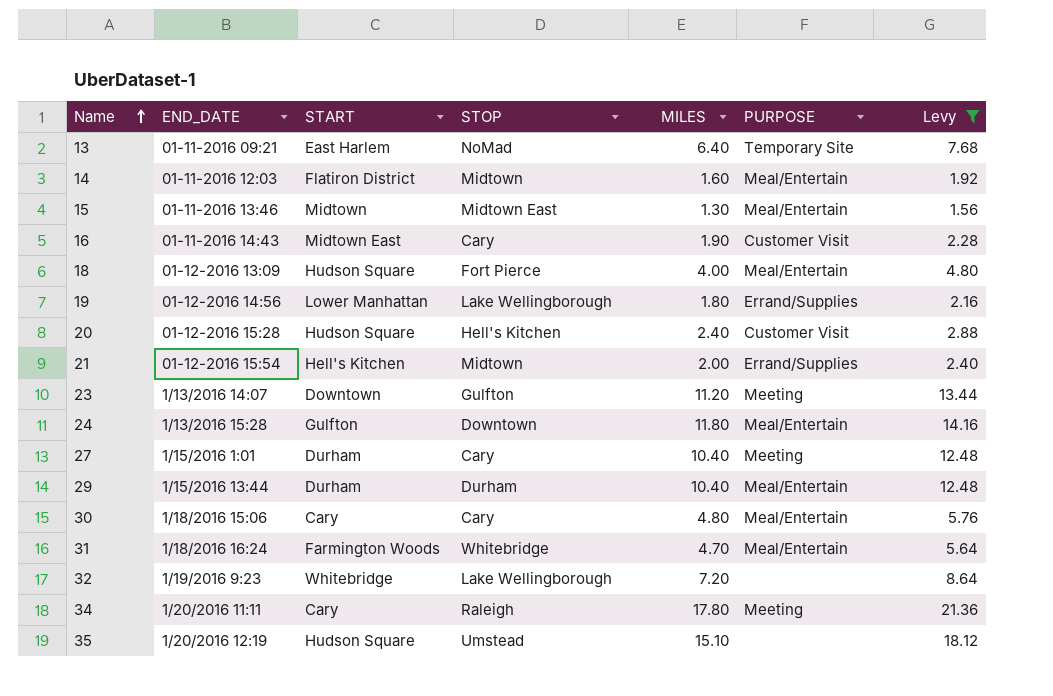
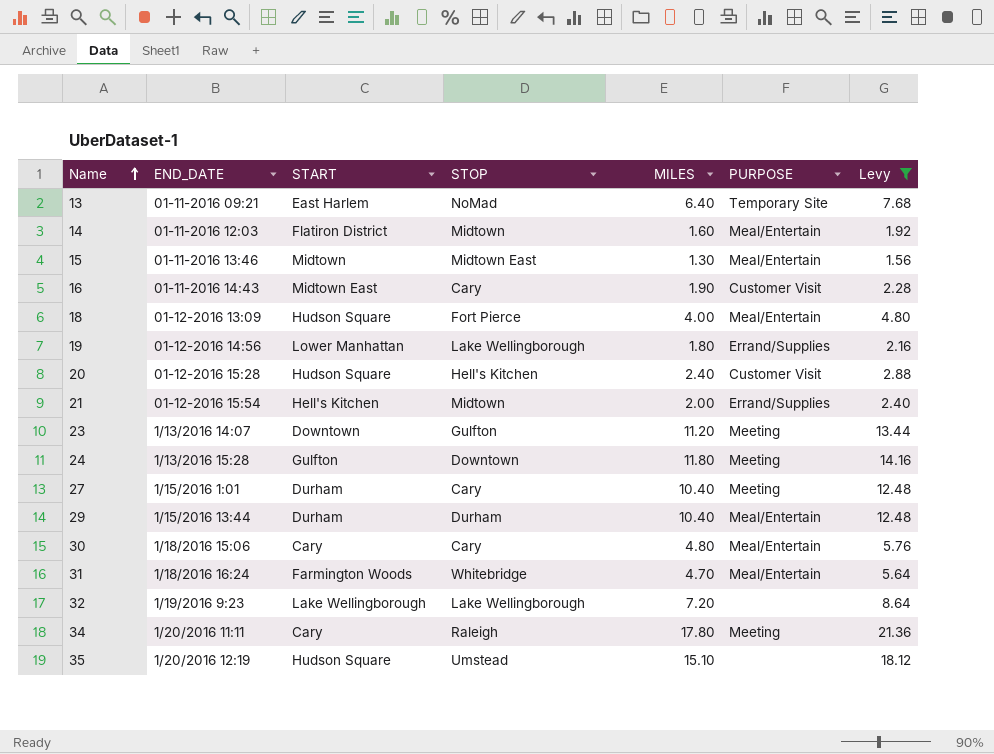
24 | PURPOSE: Meal/Entertain -> Meeting
32 | START: Whitebridge -> Lake Wellingborough

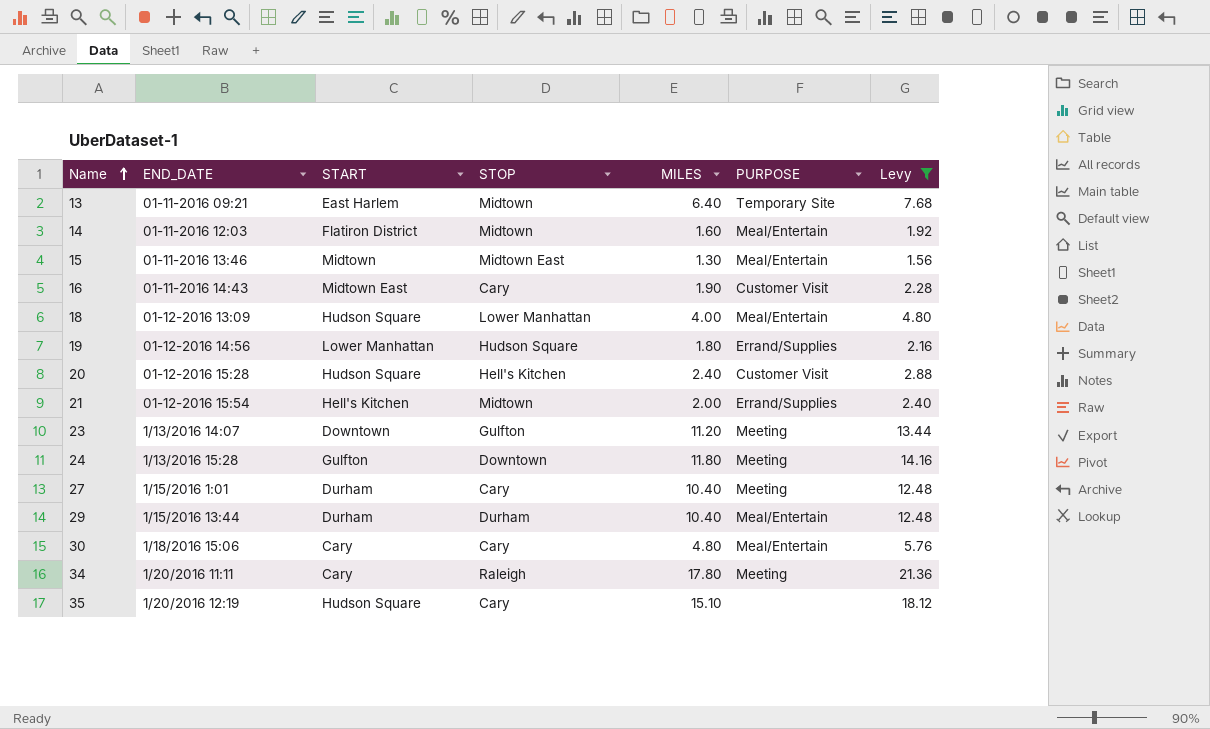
row 31: 1/18/2016 16:24 | Farmington Woods | Whitebridge | 4.70 | Meal/Entertain | 5.64 -> none
row 32: 1/19/2016 9:23 | Lake Wellingborough | Lake Wellingborough | 7.20 | none | 8.64 -> none
13 | STOP: NoMad -> Midtown
18 | STOP: Fort Pierce -> Lower Manhattan
19 | STOP: Lake Wellingborough -> Hudson Square
35 | STOP: Umstead -> Cary

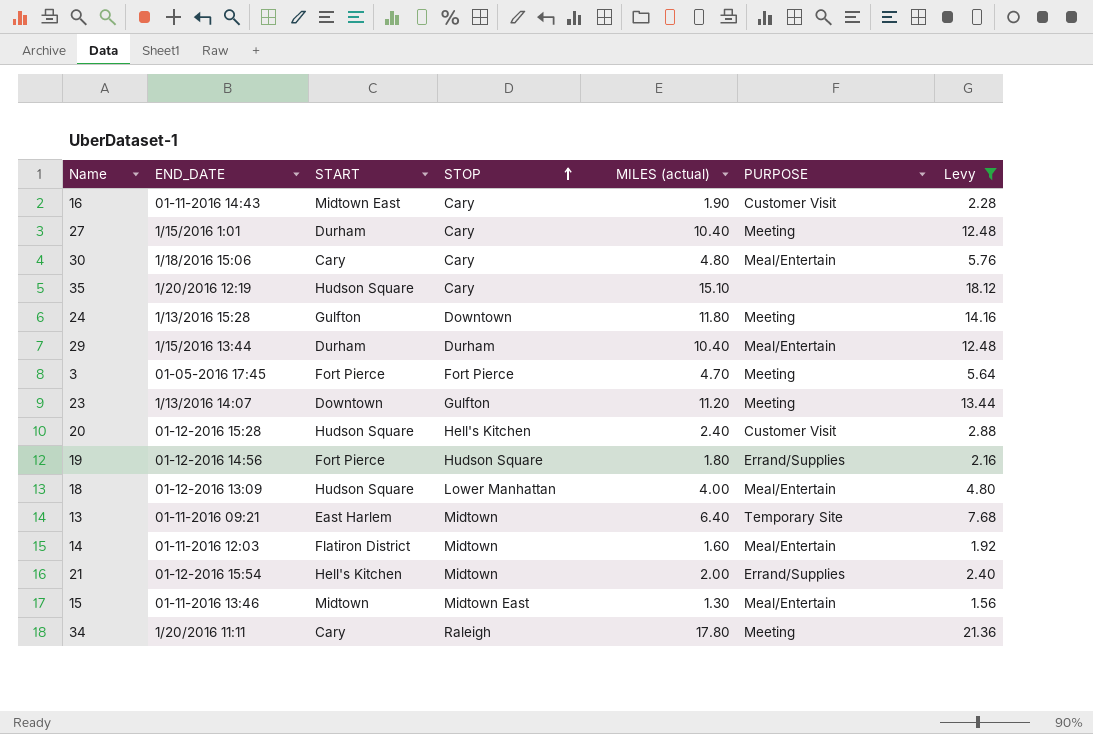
row order: Name ascending -> STOP ascending
column name: MILES -> MILES (actual)
row 3: none -> 01-05-2016 17:45 | Fort Pierce | Fort Pierce | 4.70 | Meeting | 5.64
19 | START: Lower Manhattan -> Fort Pierce

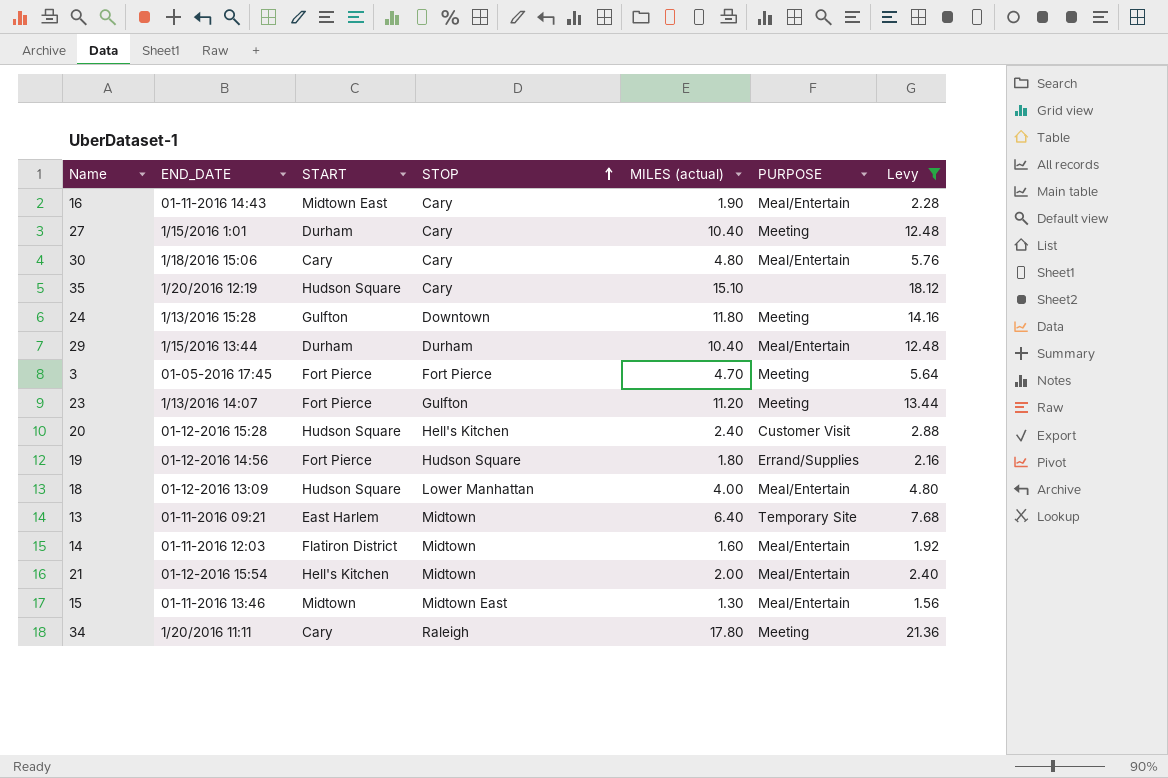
16 | PURPOSE: Customer Visit -> Meal/Entertain
23 | START: Downtown -> Fort Pierce
21 | PURPOSE: Errand/Supplies -> Meal/Entertain

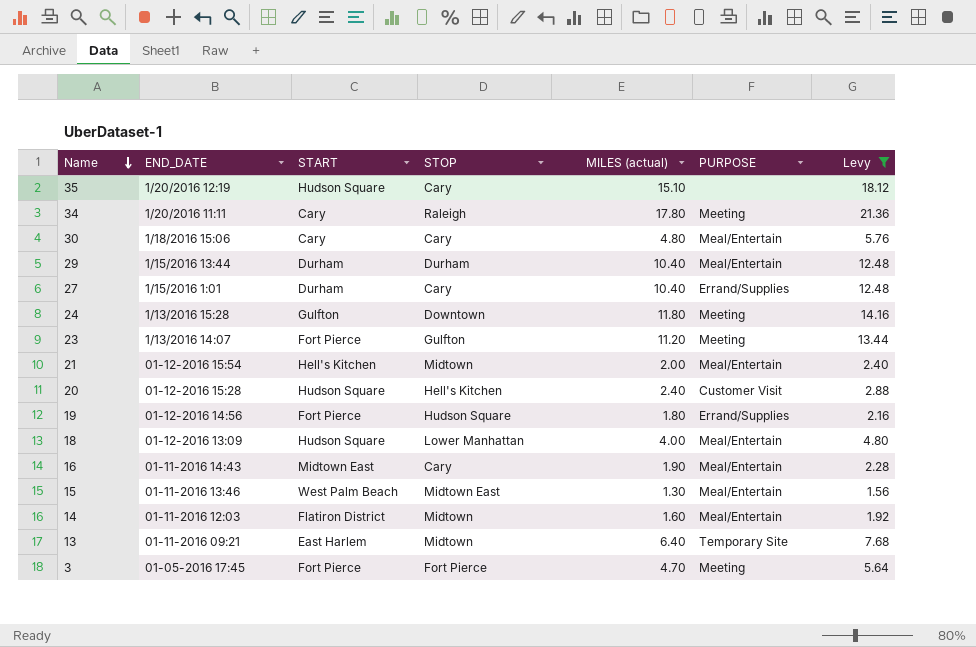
row order: STOP ascending -> Name descending
27 | PURPOSE: Meeting -> Errand/Supplies
15 | START: Midtown -> West Palm Beach

